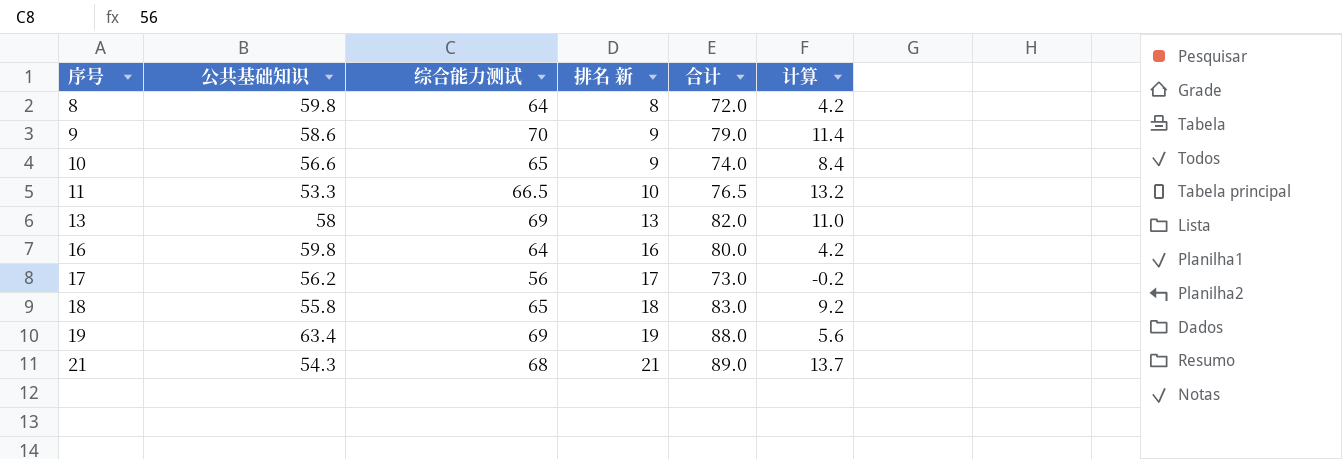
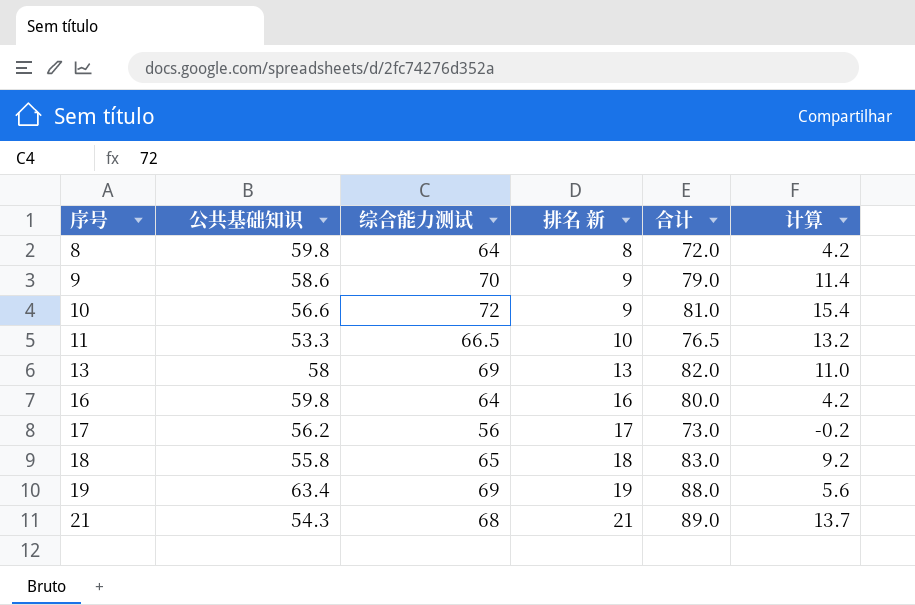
10 | 综合能力测试: 65 -> 72
10 | 合计: 74.0 -> 81.0
10 | 计算: 8.4 -> 15.4

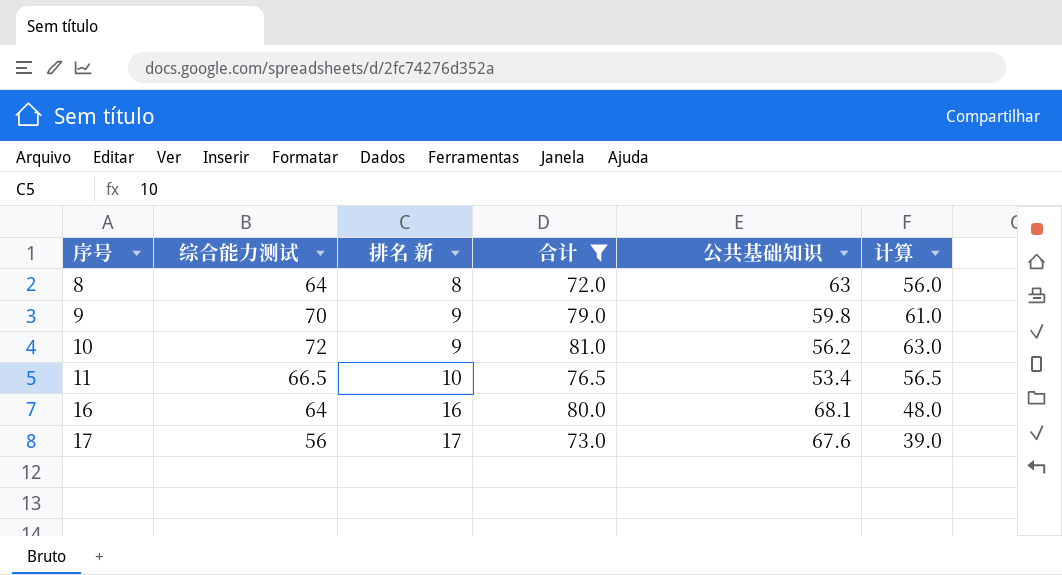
filter: none -> 合计 <= 81.0
column 公共基础知识 | position: 2 -> 5
column 计算 | formula: [综合能力测试] - [公共基础知识] -> [综合能力测试] - [排名 新]
8 | 公共基础知识: 59.8 -> 63
9 | 公共基础知识: 58.6 -> 59.8
10 | 公共基础知识: 56.6 -> 56.2
11 | 公共基础知识: 53.3 -> 53.4
16 | 公共基础知识: 59.8 -> 68.1
17 | 公共基础知识: 56.2 -> 67.6

